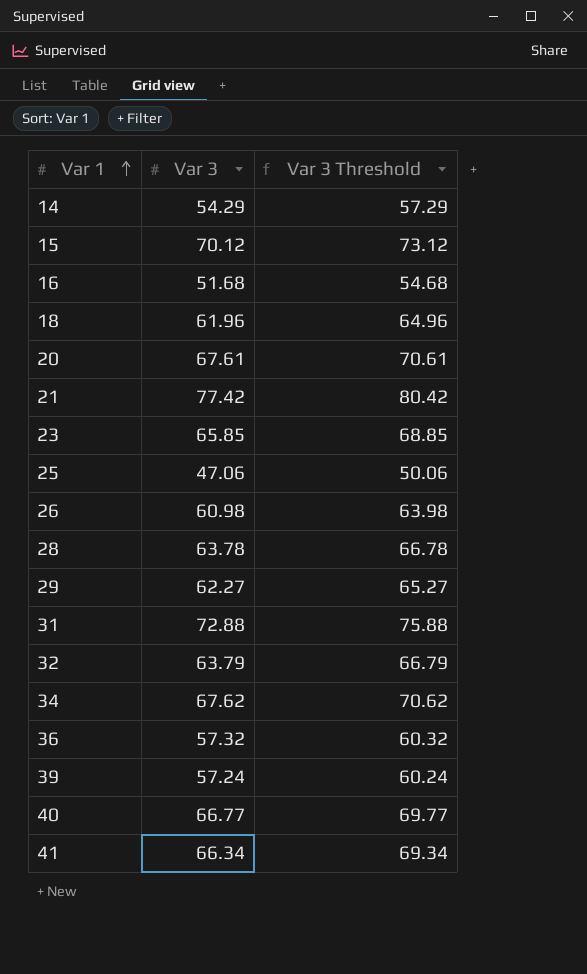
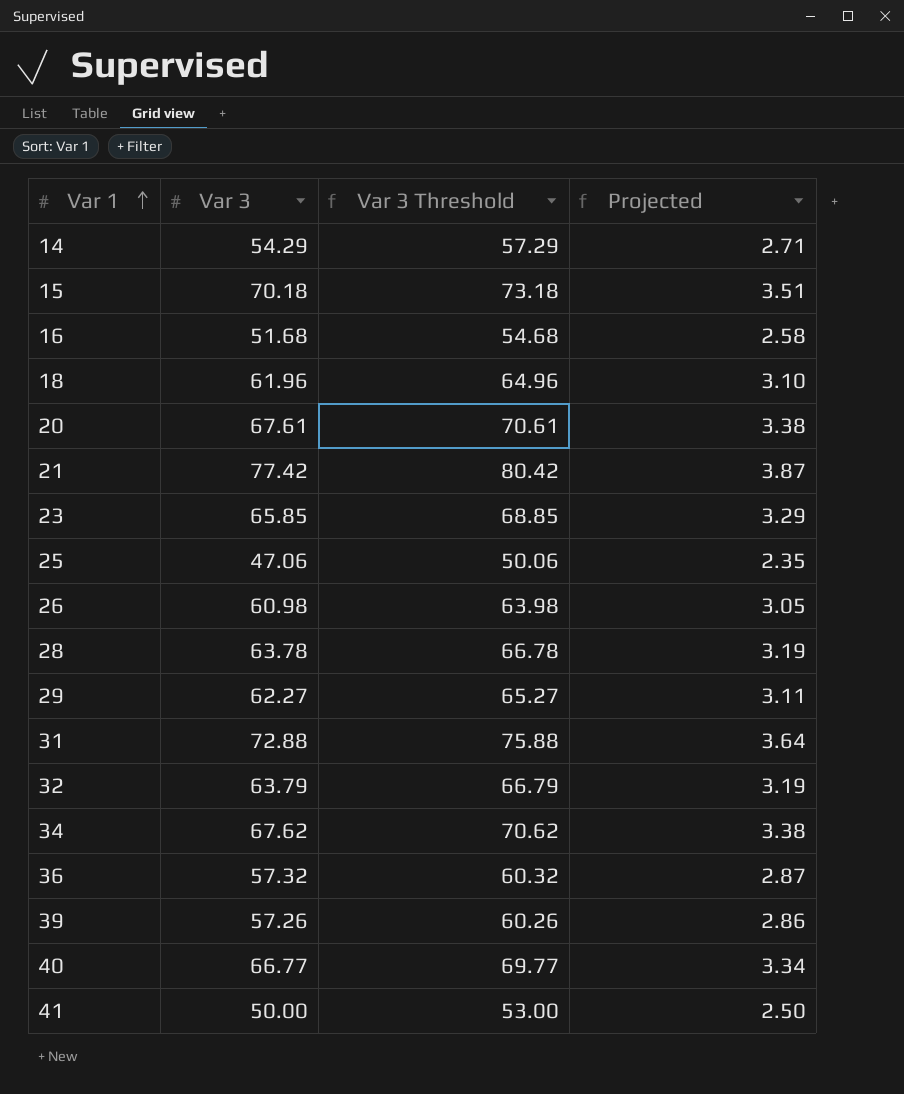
column Projected | formula: none -> [Var 3] * 0.05
15 | Var 3: 70.12 -> 70.18
15 | Var 3 Threshold: 73.12 -> 73.18
39 | Var 3: 57.24 -> 57.26
39 | Var 3 Threshold: 60.24 -> 60.26
41 | Var 3: 66.34 -> 50.00
41 | Var 3 Threshold: 69.34 -> 53.00

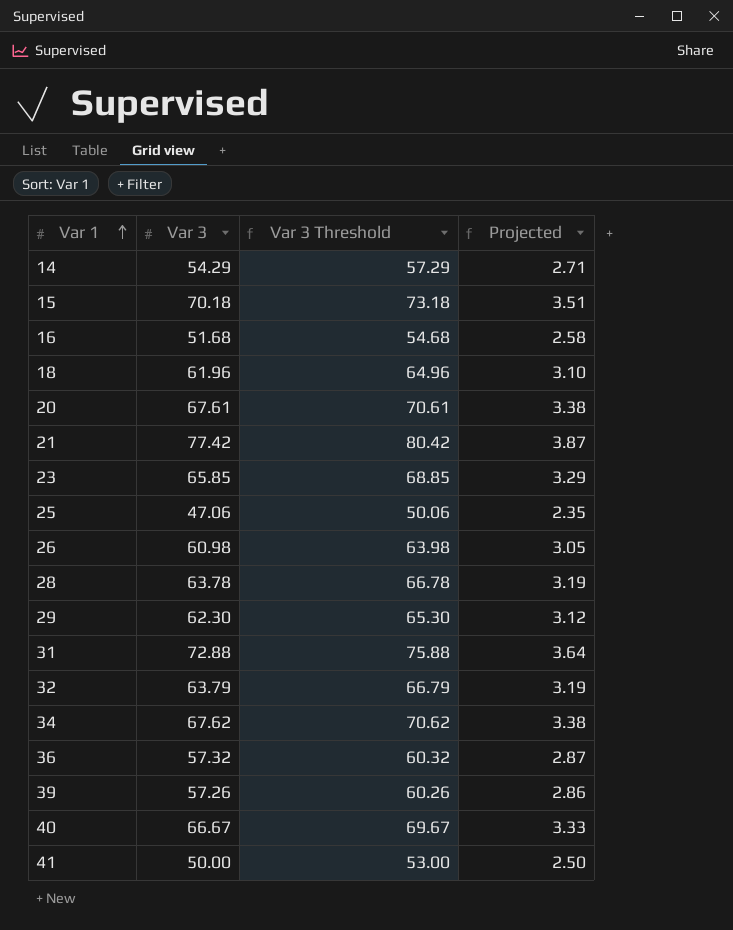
29 | Var 3: 62.27 -> 62.30
29 | Var 3 Threshold: 65.27 -> 65.30
29 | Projected: 3.11 -> 3.12
40 | Var 3: 66.77 -> 66.67
40 | Var 3 Threshold: 69.77 -> 69.67
40 | Projected: 3.34 -> 3.33

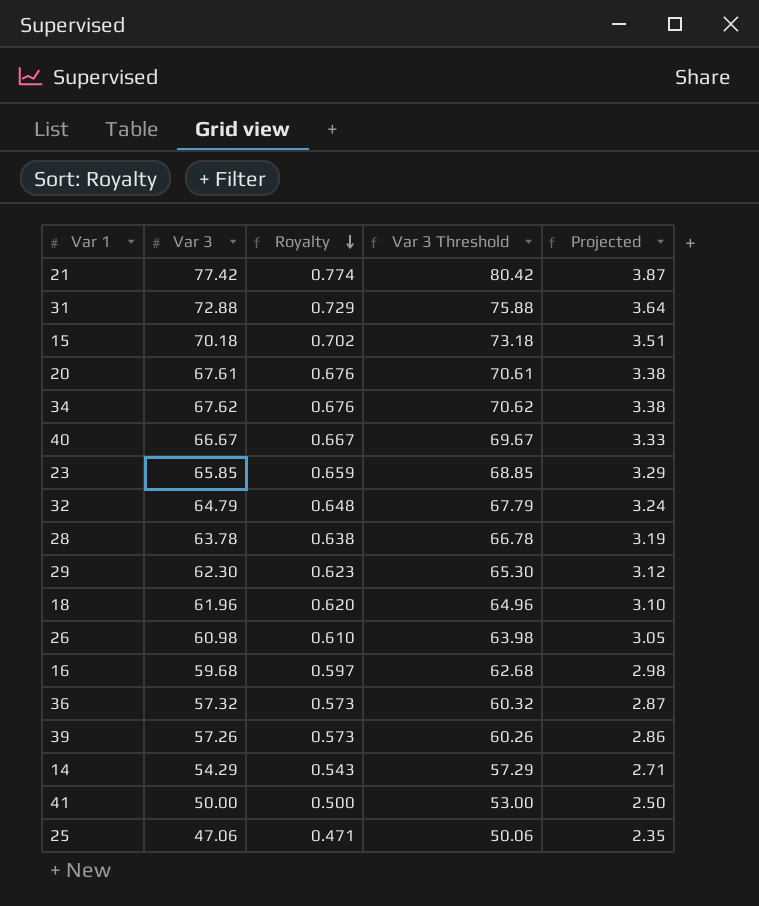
row order: Var 1 ascending -> Royalty descending
column Royalty | formula: none -> [Var 3] * 0.01
32 | Var 3: 63.79 -> 64.79
32 | Var 3 Threshold: 66.79 -> 67.79
32 | Projected: 3.19 -> 3.24
16 | Var 3: 51.68 -> 59.68
16 | Var 3 Threshold: 54.68 -> 62.68
16 | Projected: 2.58 -> 2.98

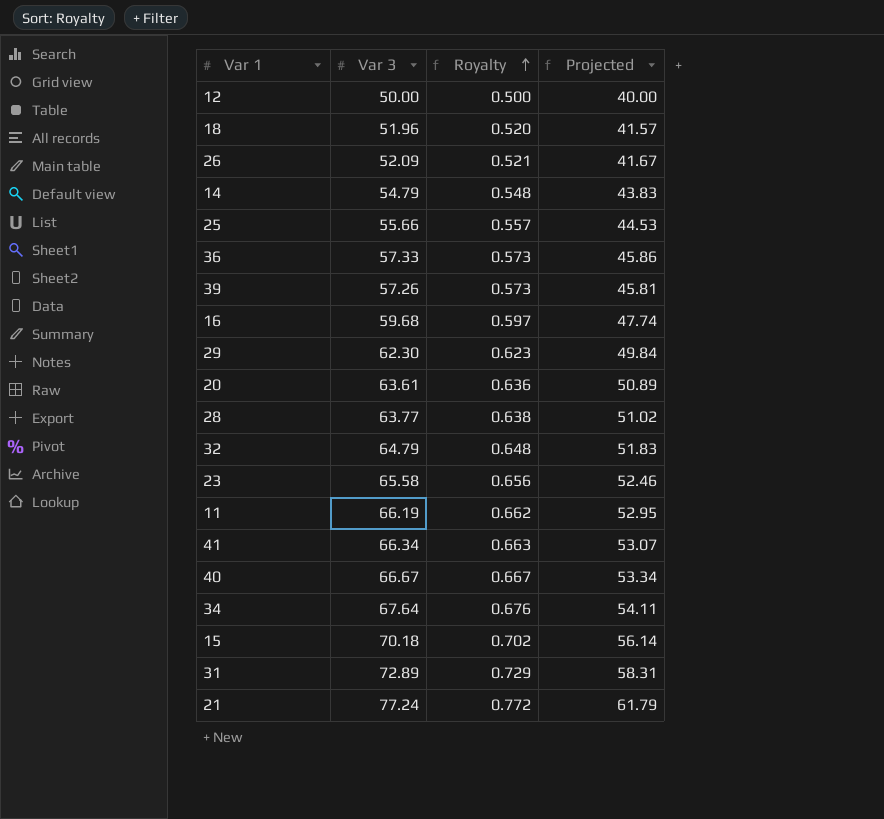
row order: Royalty descending -> Royalty ascending
column Var 3 Threshold | formula: [Var 3] + 3 -> none
column Projected | formula: [Var 3] * 0.05 -> [Var 3] * 0.8
row 12: none -> 50.00 | 0.500 | 40.00
18 | Var 3: 61.96 -> 51.96
18 | Royalty: 0.620 -> 0.520
26 | Var 3: 60.98 -> 52.09
26 | Royalty: 0.610 -> 0.521
14 | Var 3: 54.29 -> 54.79
14 | Royalty: 0.543 -> 0.548
25 | Var 3: 47.06 -> 55.66
25 | Royalty: 0.471 -> 0.557
36 | Var 3: 57.32 -> 57.33
20 | Var 3: 67.61 -> 63.61
20 | Royalty: 0.676 -> 0.636
28 | Var 3: 63.78 -> 63.77
23 | Var 3: 65.85 -> 65.58
23 | Royalty: 0.659 -> 0.656
row 11: none -> 66.19 | 0.662 | 52.95
41 | Var 3: 50.00 -> 66.34
41 | Royalty: 0.500 -> 0.663
34 | Var 3: 67.62 -> 67.64
31 | Var 3: 72.88 -> 72.89
21 | Var 3: 77.42 -> 77.24
21 | Royalty: 0.774 -> 0.772

